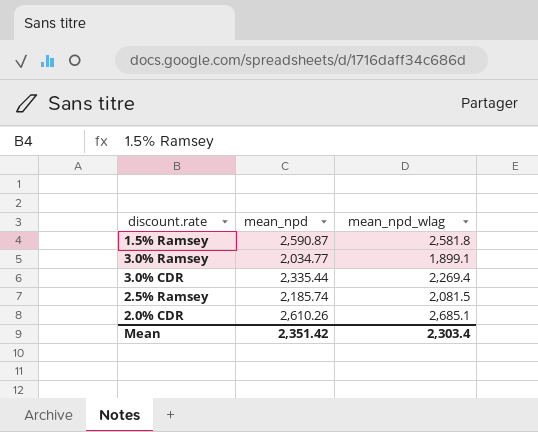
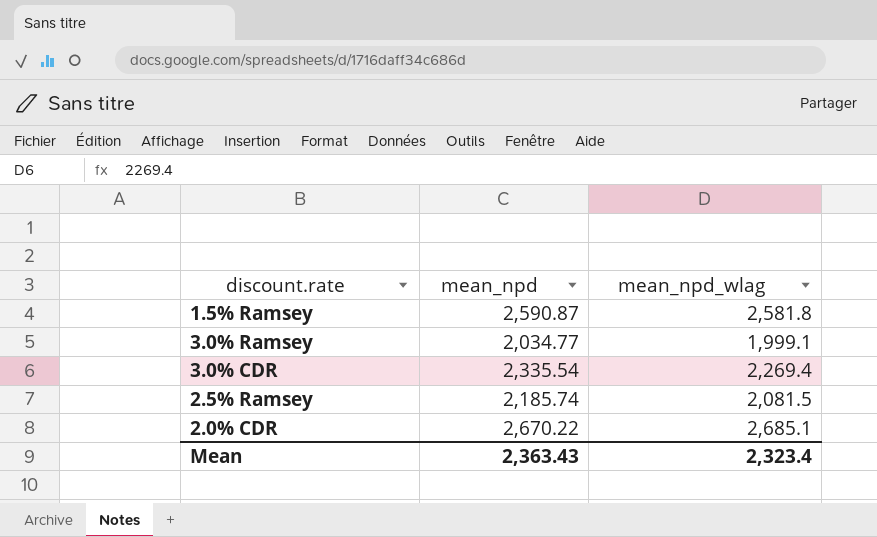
3.0% Ramsey | mean_npd_wlag: 1,899.1 -> 1,999.1
3.0% CDR | mean_npd: 2,335.44 -> 2,335.54
2.0% CDR | mean_npd: 2,610.26 -> 2,670.22
Mean | mean_npd: 2,351.42 -> 2,363.43
Mean | mean_npd_wlag: 2,303.4 -> 2,323.4

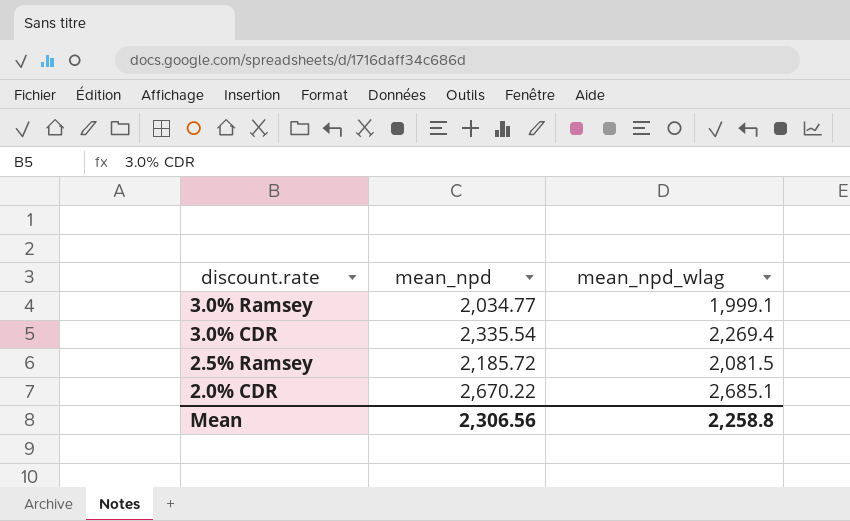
row 1.5% Ramsey: 2,590.87 | 2,581.8 -> none
2.5% Ramsey | mean_npd: 2,185.74 -> 2,185.72
Mean | mean_npd: 2,363.43 -> 2,306.56
Mean | mean_npd_wlag: 2,323.4 -> 2,258.8

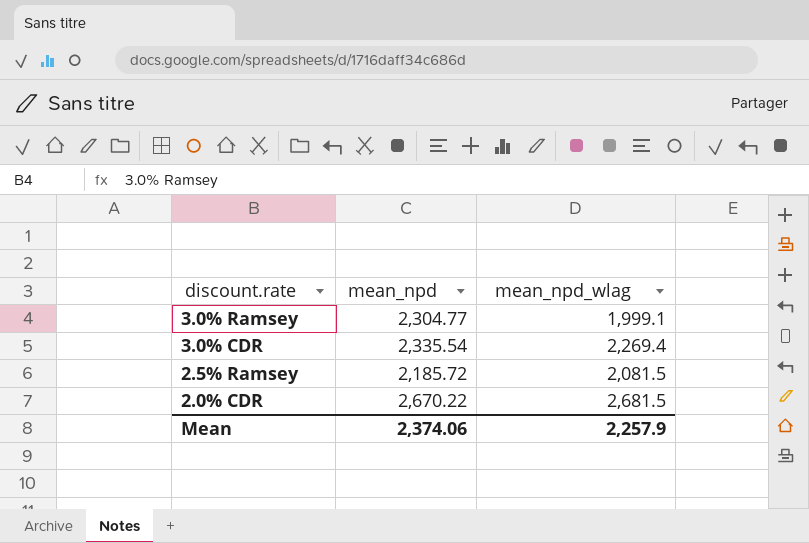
3.0% Ramsey | mean_npd: 2,034.77 -> 2,304.77
2.0% CDR | mean_npd_wlag: 2,685.1 -> 2,681.5
Mean | mean_npd: 2,306.56 -> 2,374.06
Mean | mean_npd_wlag: 2,258.8 -> 2,257.9

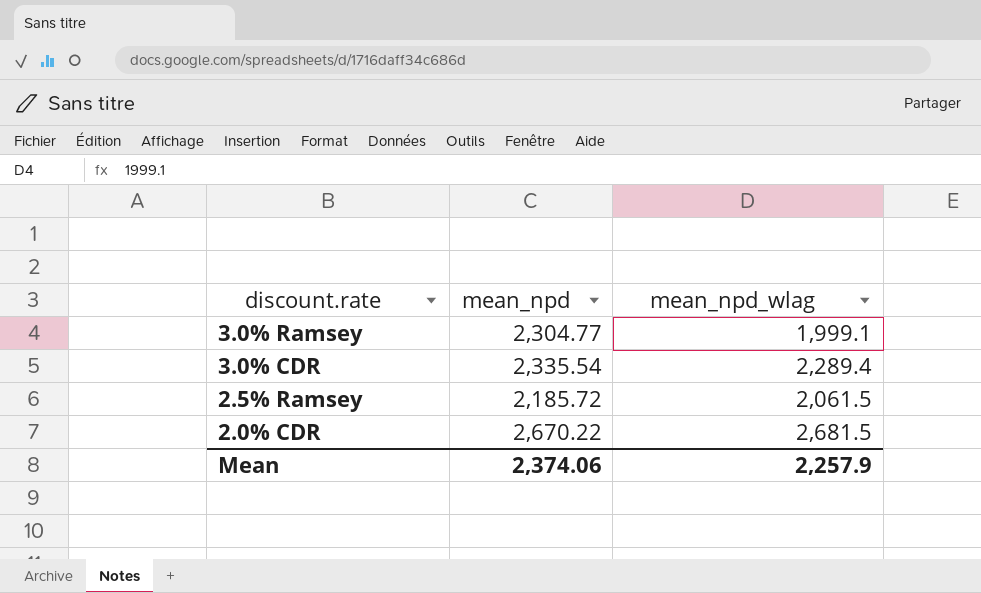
3.0% CDR | mean_npd_wlag: 2,269.4 -> 2,289.4
2.5% Ramsey | mean_npd_wlag: 2,081.5 -> 2,061.5

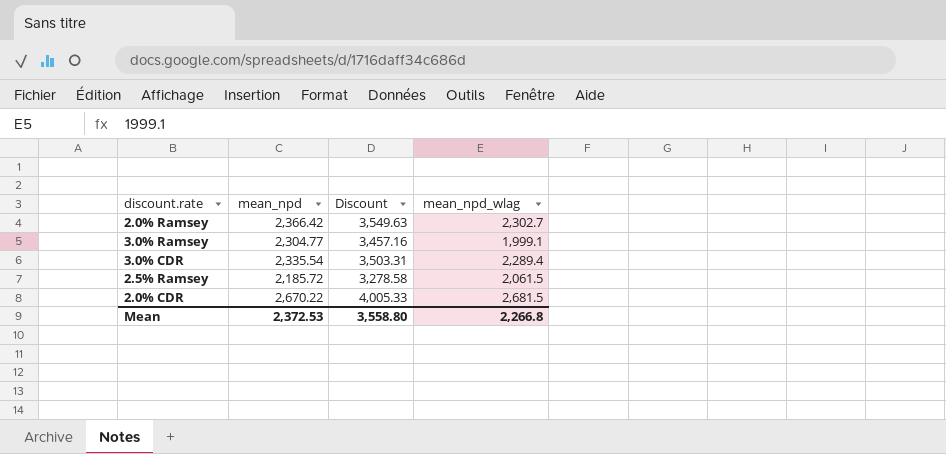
column Discount | formula: none -> [mean_npd] * 1.5
row 2.0% Ramsey: none -> 2,366.42 | 3,549.63 | 2,302.7
Mean | mean_npd: 2,374.06 -> 2,372.53
Mean | mean_npd_wlag: 2,257.9 -> 2,266.8

